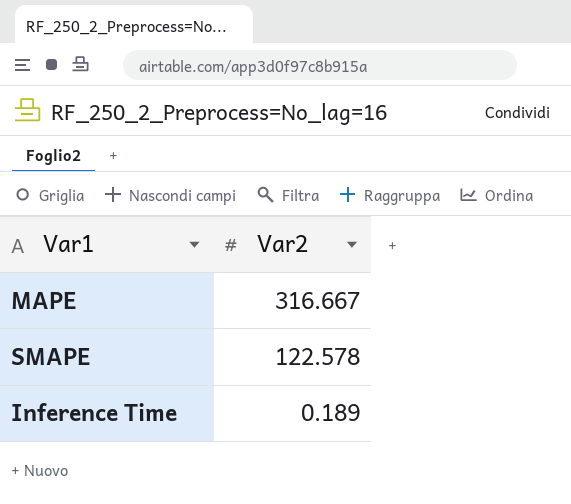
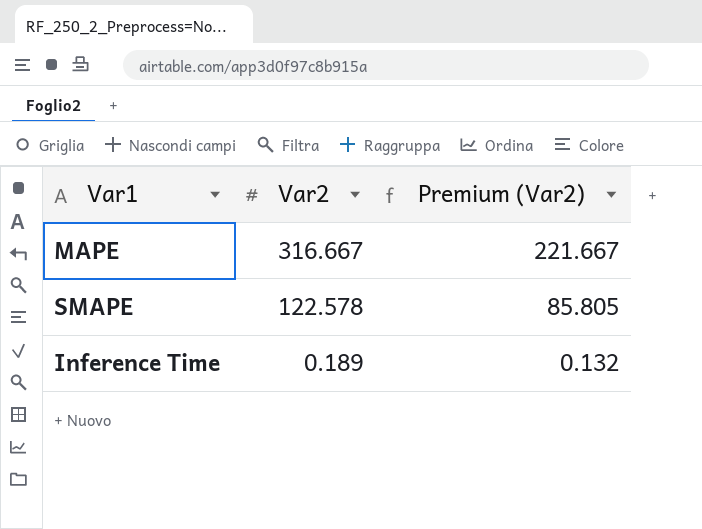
column Premium (Var2) | formula: none -> [Var2] * 0.7

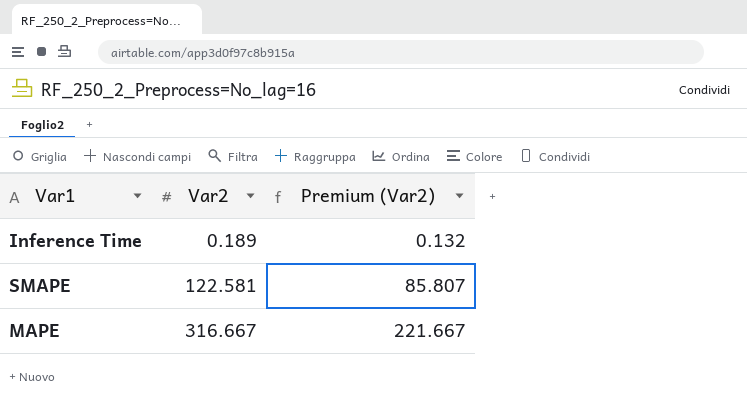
row order: Var2 descending -> Var2 ascending
SMAPE | Var2: 122.578 -> 122.581
SMAPE | Premium (Var2): 85.805 -> 85.807

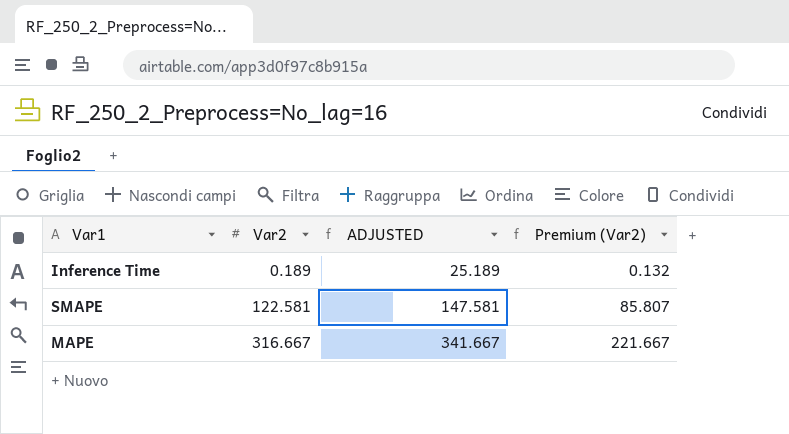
column ADJUSTED | formula: none -> [Var2] + 25

